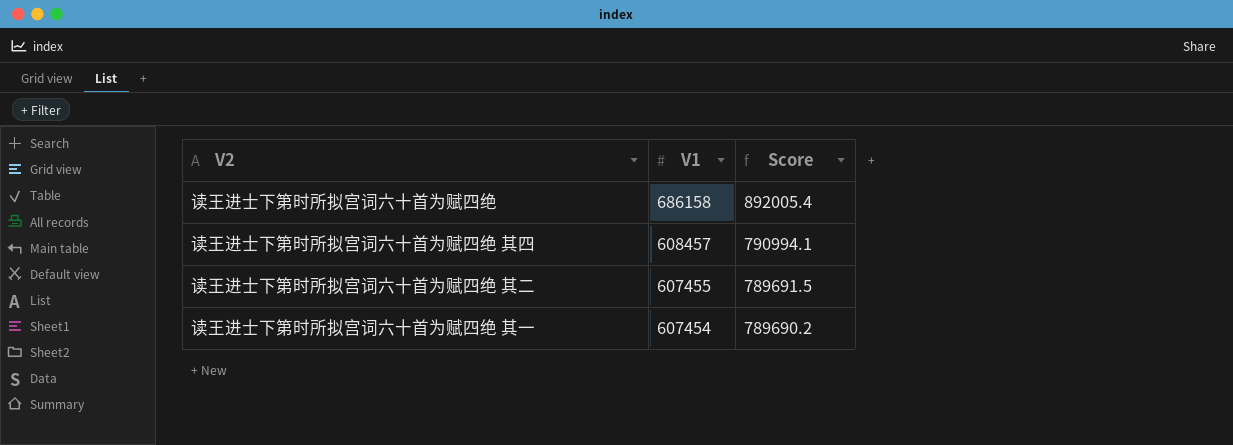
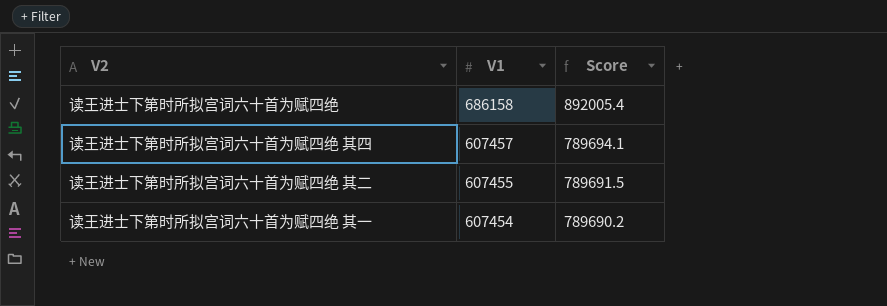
读王进士下第时所拟宫词六十首为赋四绝 其四 | V1: 608457 -> 607457
读王进士下第时所拟宫词六十首为赋四绝 其四 | Score: 790994.1 -> 789694.1

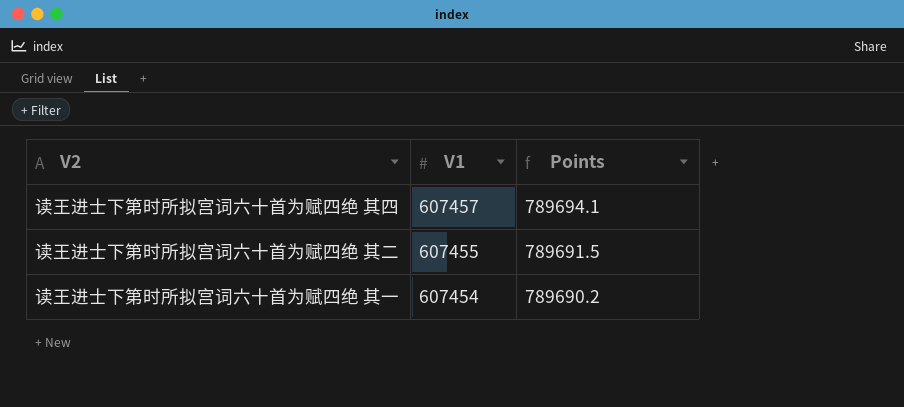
column name: Score -> Points
row 读王进士下第时所拟宫词六十首为赋四绝: 686158 | 892005.4 -> none

